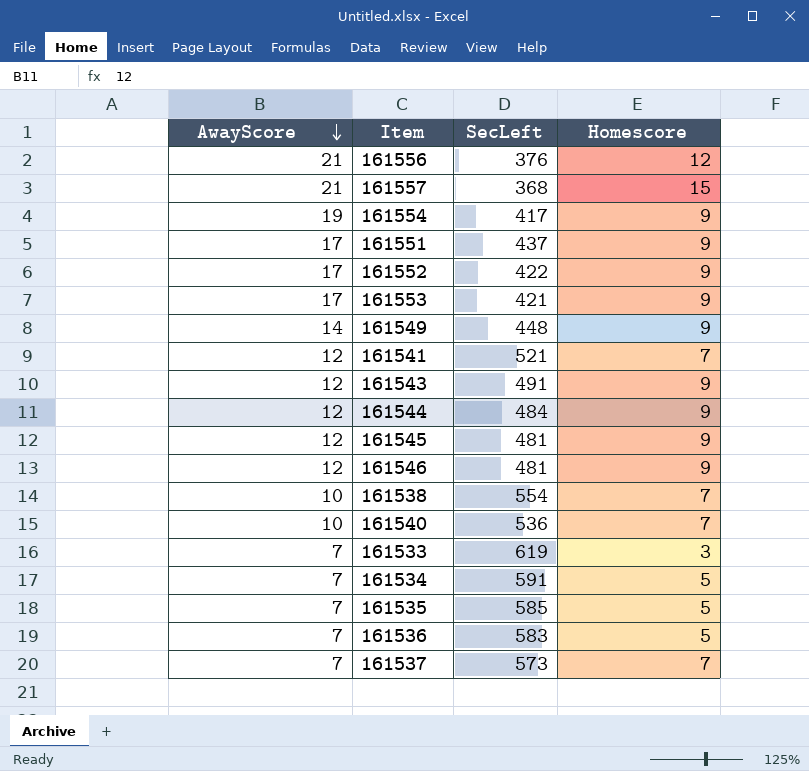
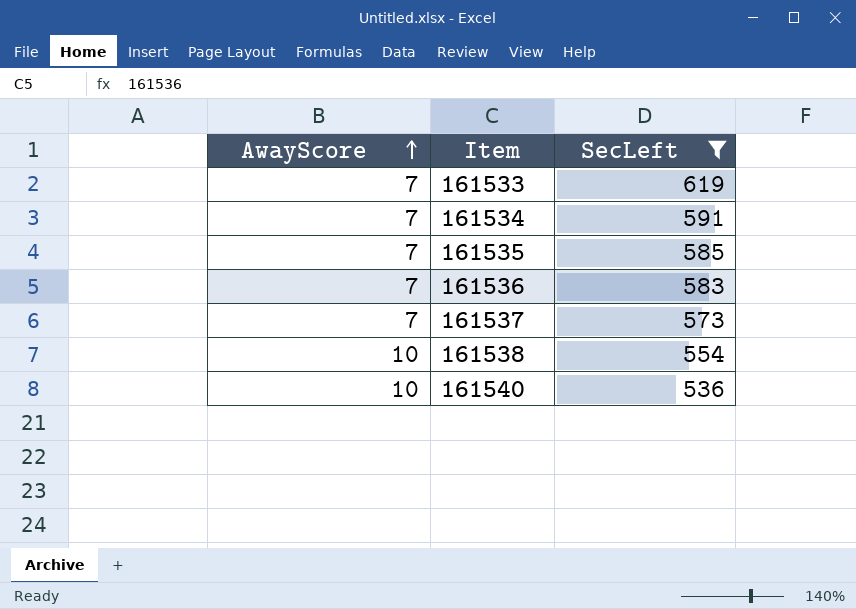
filter: none -> SecLeft >= 536
row order: AwayScore descending -> AwayScore ascending
column Homescore | position: 4 -> none

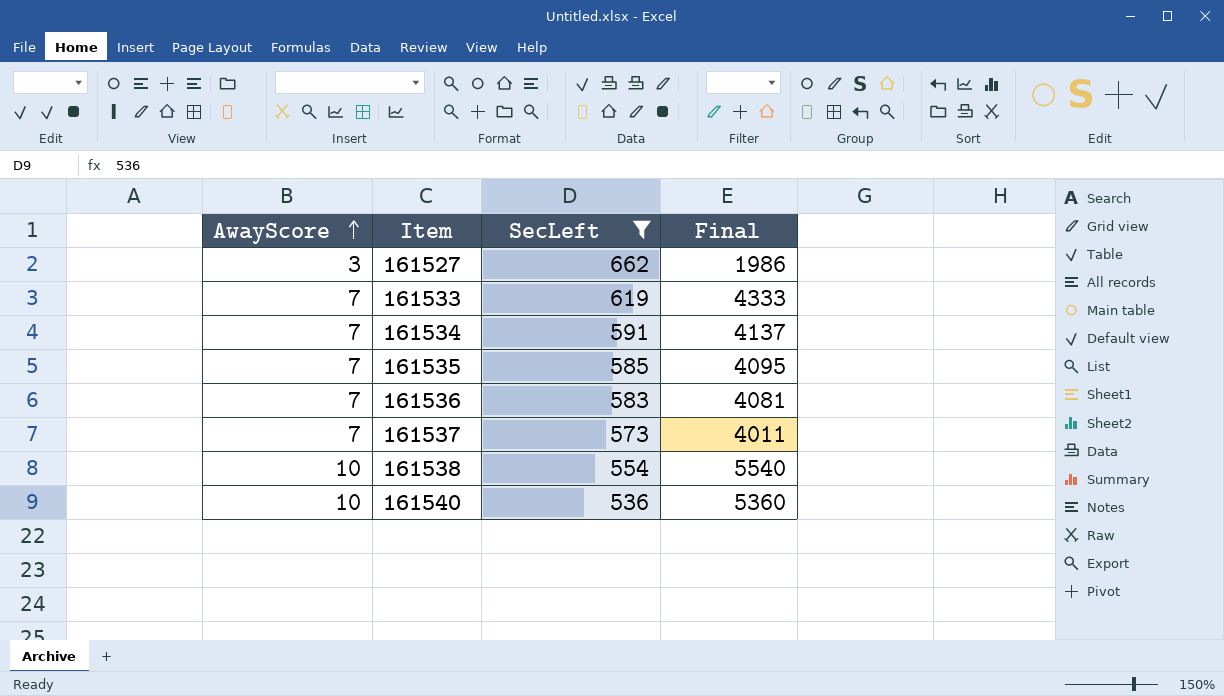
column Final | formula: none -> [AwayScore] * [SecLeft]
row 161527: none -> 3 | 662 | 1986

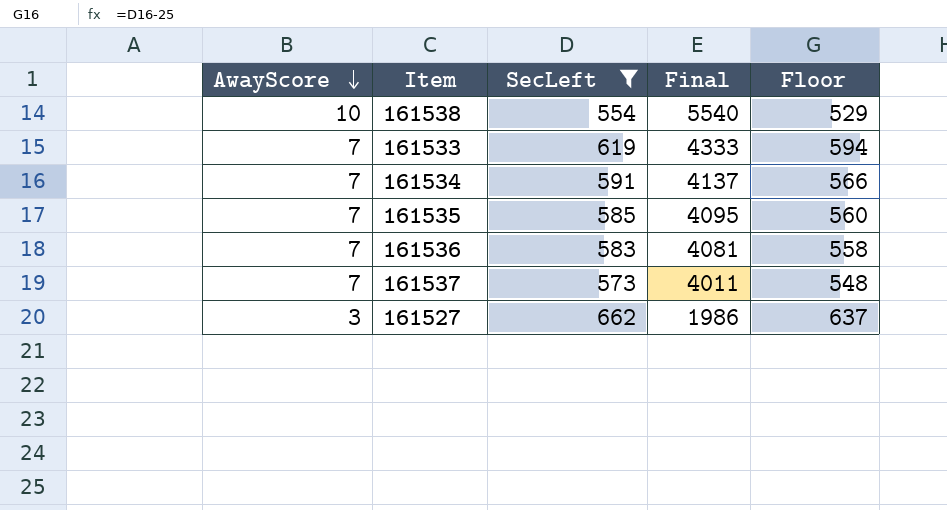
row order: AwayScore ascending -> AwayScore descending
column Floor | formula: none -> [SecLeft] - 25
row 161540: 10 | 536 | 5360 -> none

